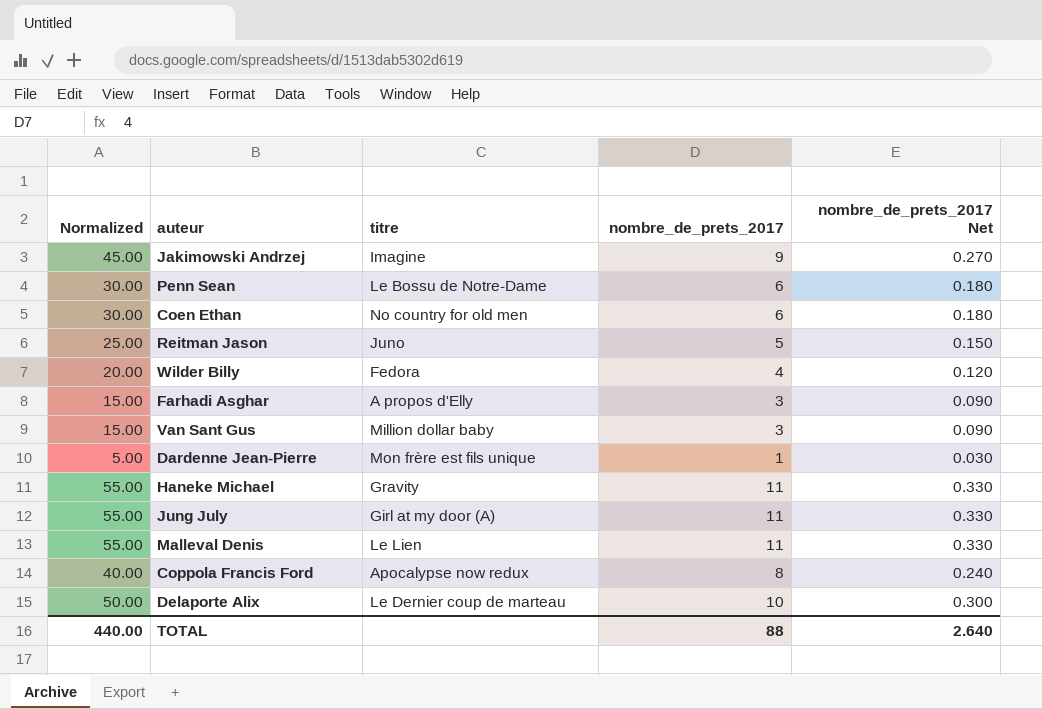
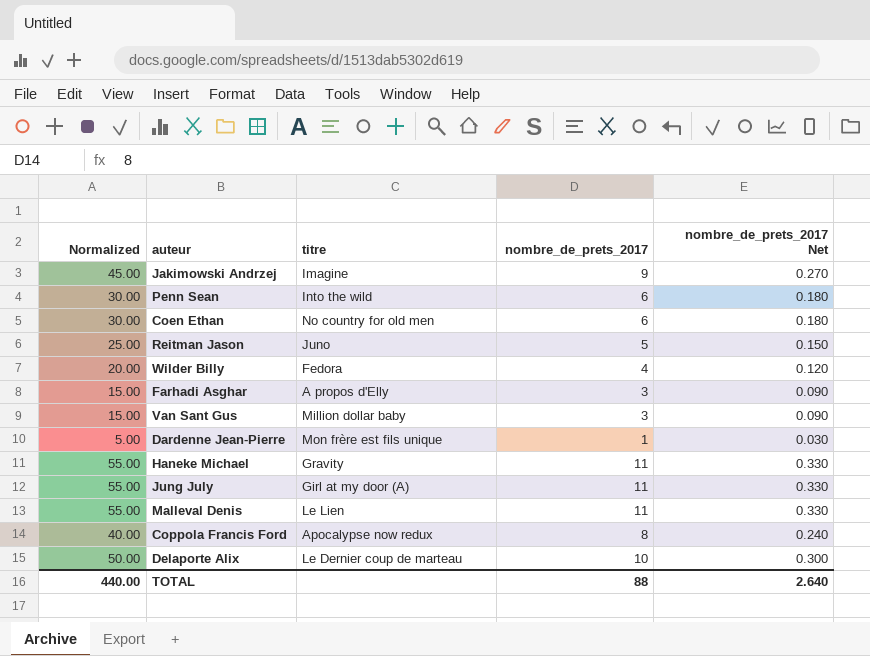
Penn Sean | titre: Le Bossu de Notre-Dame -> Into the wild

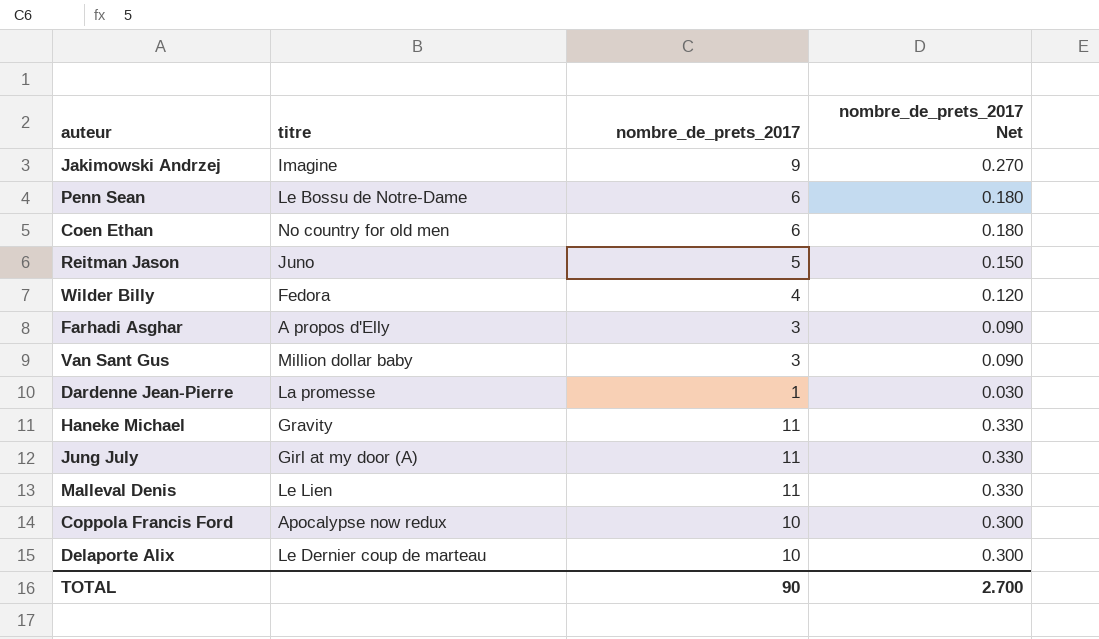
column Normalized | formula: [nombre_de_prets_2017] * 5 -> none
Penn Sean | titre: Into the wild -> Le Bossu de Notre-Dame
Dardenne Jean-Pierre | titre: Mon frère est fils unique -> La promesse
Coppola Francis Ford | nombre_de_prets_2017: 8 -> 10
Coppola Francis Ford | nombre_de_prets_2017 Net: 0.240 -> 0.300
TOTAL | nombre_de_prets_2017: 88 -> 90
TOTAL | nombre_de_prets_2017 Net: 2.640 -> 2.700

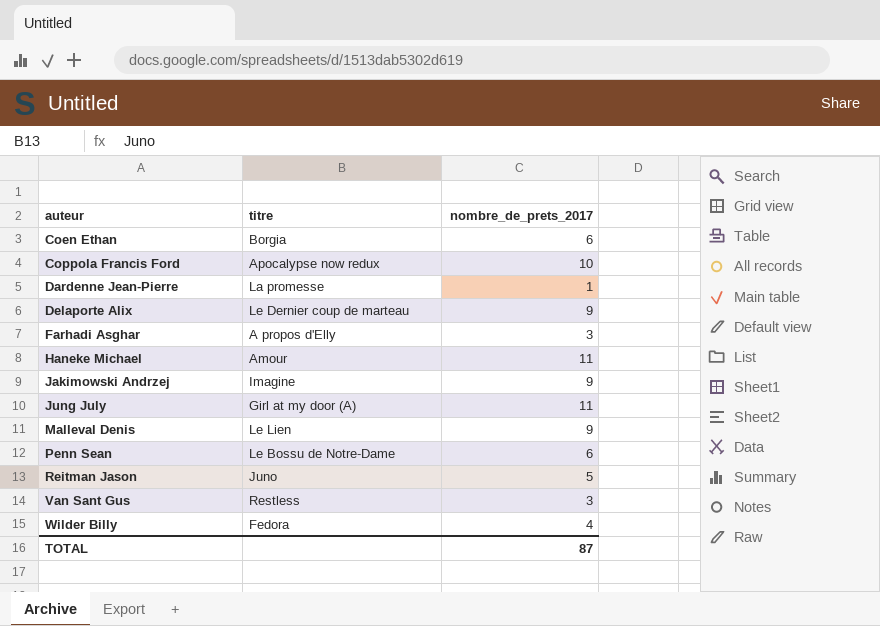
row order: none -> auteur ascending
column nombre_de_prets_2017 Net | formula: [nombre_de_prets_2017] * 0.03 -> none
Coen Ethan | titre: No country for old men -> Borgia
Delaporte Alix | nombre_de_prets_2017: 10 -> 9
Haneke Michael | titre: Gravity -> Amour
Malleval Denis | nombre_de_prets_2017: 11 -> 9
Van Sant Gus | titre: Million dollar baby -> Restless
TOTAL | nombre_de_prets_2017: 90 -> 87

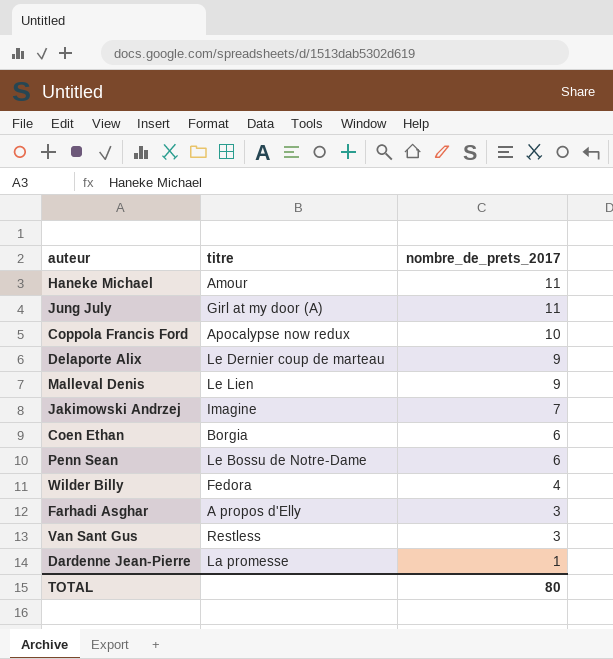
row order: auteur ascending -> nombre_de_prets_2017 descending
row Reitman Jason: Juno | 5 -> none
Jakimowski Andrzej | nombre_de_prets_2017: 9 -> 7
TOTAL | nombre_de_prets_2017: 87 -> 80

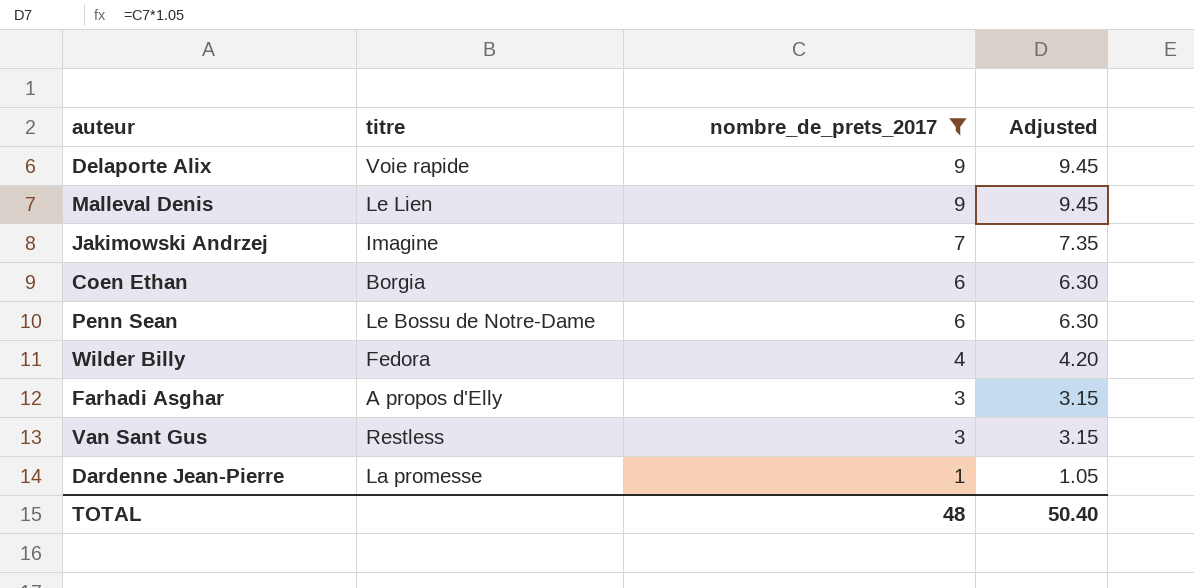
filter: none -> nombre_de_prets_2017 <= 9
column Adjusted | formula: none -> [nombre_de_prets_2017] * 1.05
Delaporte Alix | titre: Le Dernier coup de marteau -> Voie rapide
TOTAL | nombre_de_prets_2017: 80 -> 48

